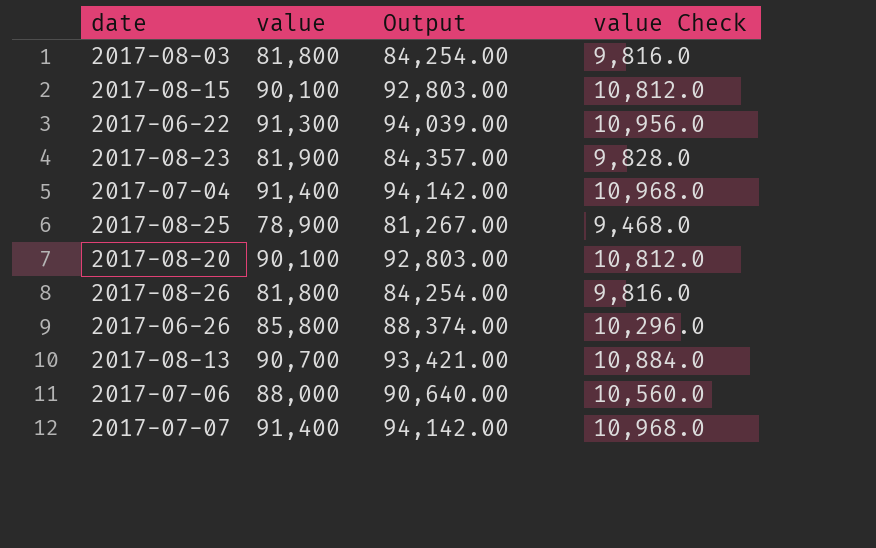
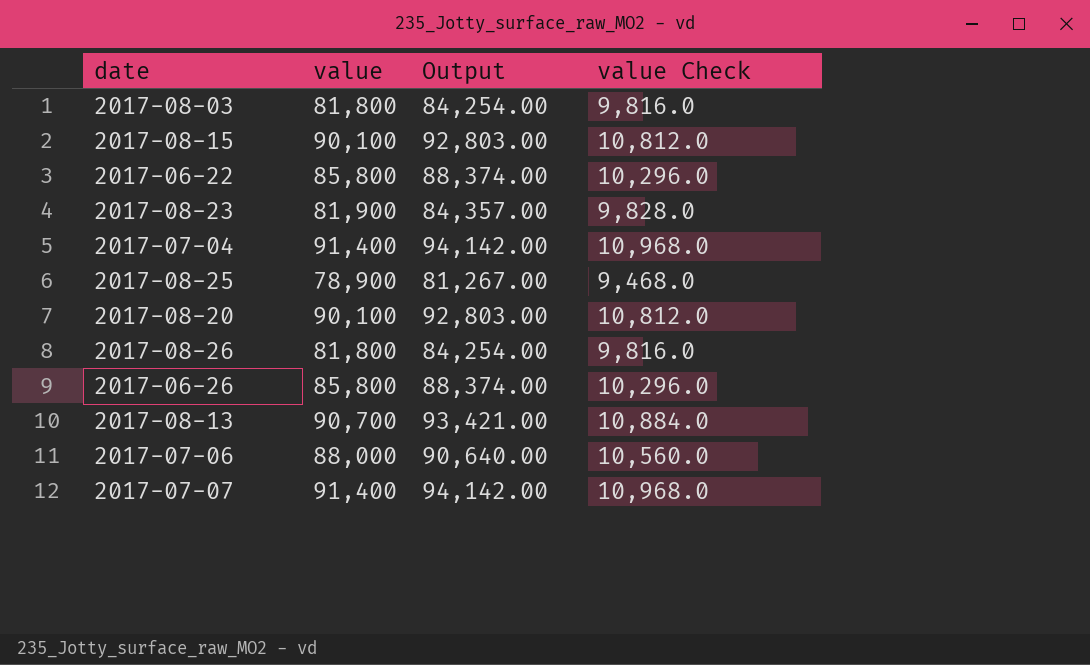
2017-06-22 | value: 91,300 -> 85,800
2017-06-22 | Output: 94,039.00 -> 88,374.00
2017-06-22 | value Check: 10,956.0 -> 10,296.0

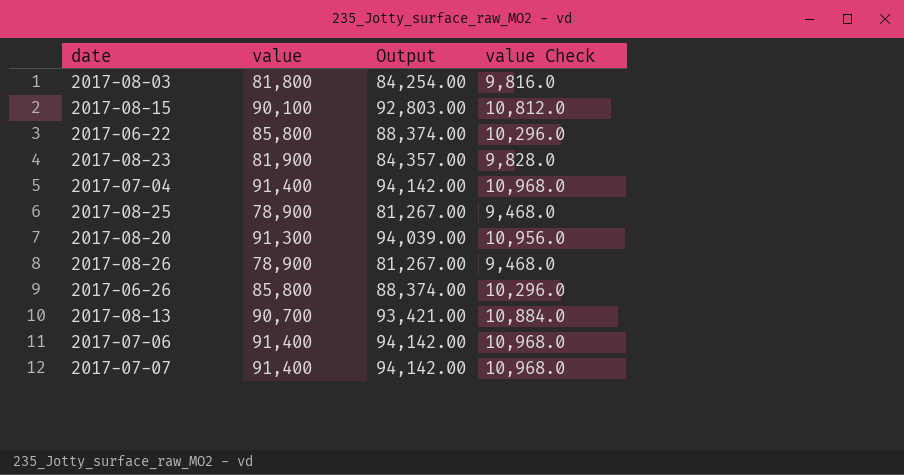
2017-08-20 | value: 90,100 -> 91,300
2017-08-20 | Output: 92,803.00 -> 94,039.00
2017-08-20 | value Check: 10,812.0 -> 10,956.0
2017-08-26 | value: 81,800 -> 78,900
2017-08-26 | Output: 84,254.00 -> 81,267.00
2017-08-26 | value Check: 9,816.0 -> 9,468.0
2017-07-06 | value: 88,000 -> 91,400
2017-07-06 | Output: 90,640.00 -> 94,142.00
2017-07-06 | value Check: 10,560.0 -> 10,968.0

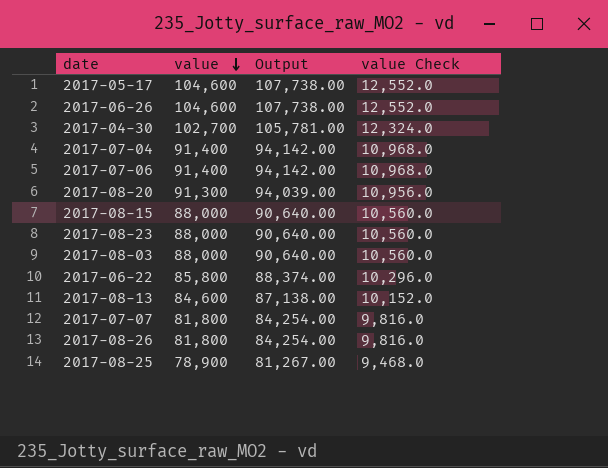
row order: none -> value descending
row 2017-05-17: none -> 104,600 | 107,738.00 | 12,552.0
2017-06-26 | value: 85,800 -> 104,600
2017-06-26 | Output: 88,374.00 -> 107,738.00
2017-06-26 | value Check: 10,296.0 -> 12,552.0
row 2017-04-30: none -> 102,700 | 105,781.00 | 12,324.0
2017-08-15 | value: 90,100 -> 88,000
2017-08-15 | Output: 92,803.00 -> 90,640.00
2017-08-15 | value Check: 10,812.0 -> 10,560.0
2017-08-23 | value: 81,900 -> 88,000
2017-08-23 | Output: 84,357.00 -> 90,640.00
2017-08-23 | value Check: 9,828.0 -> 10,560.0
2017-08-03 | value: 81,800 -> 88,000
2017-08-03 | Output: 84,254.00 -> 90,640.00
2017-08-03 | value Check: 9,816.0 -> 10,560.0
2017-08-13 | value: 90,700 -> 84,600
2017-08-13 | Output: 93,421.00 -> 87,138.00
2017-08-13 | value Check: 10,884.0 -> 10,152.0
2017-07-07 | value: 91,400 -> 81,800
2017-07-07 | Output: 94,142.00 -> 84,254.00
2017-07-07 | value Check: 10,968.0 -> 9,816.0
2017-08-26 | value: 78,900 -> 81,800
2017-08-26 | Output: 81,267.00 -> 84,254.00
2017-08-26 | value Check: 9,468.0 -> 9,816.0

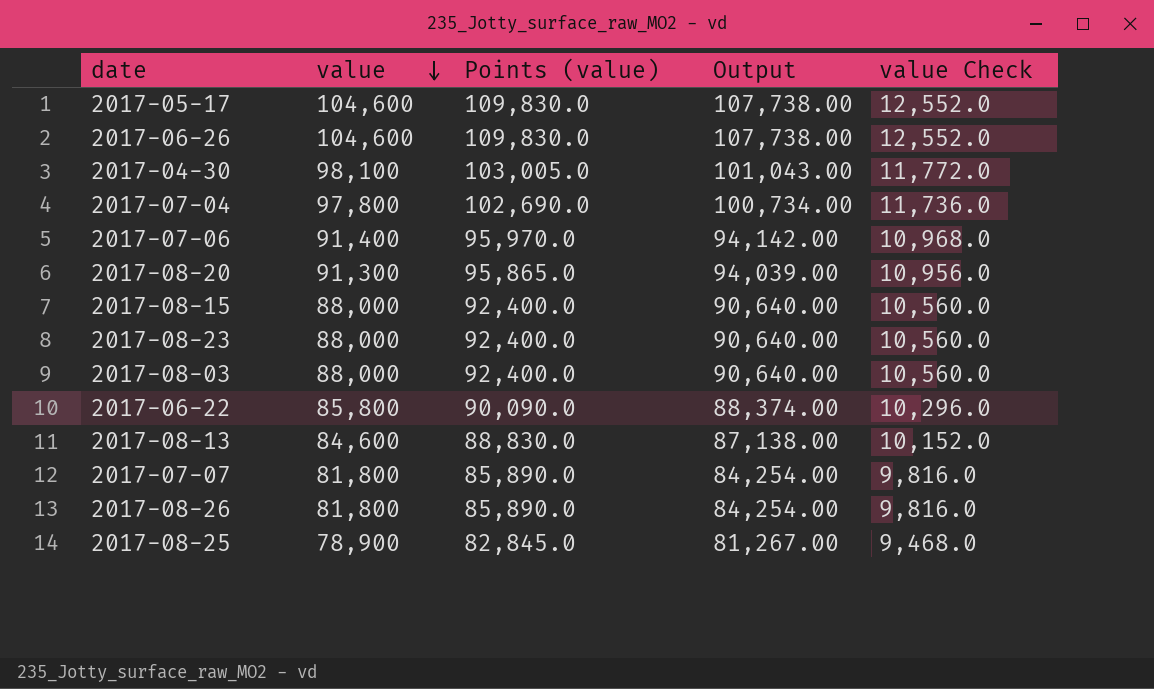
column Points (value) | formula: none -> [value] * 1.05
2017-04-30 | value: 102,700 -> 98,100
2017-04-30 | Output: 105,781.00 -> 101,043.00
2017-04-30 | value Check: 12,324.0 -> 11,772.0
2017-07-04 | value: 91,400 -> 97,800
2017-07-04 | Output: 94,142.00 -> 100,734.00
2017-07-04 | value Check: 10,968.0 -> 11,736.0

